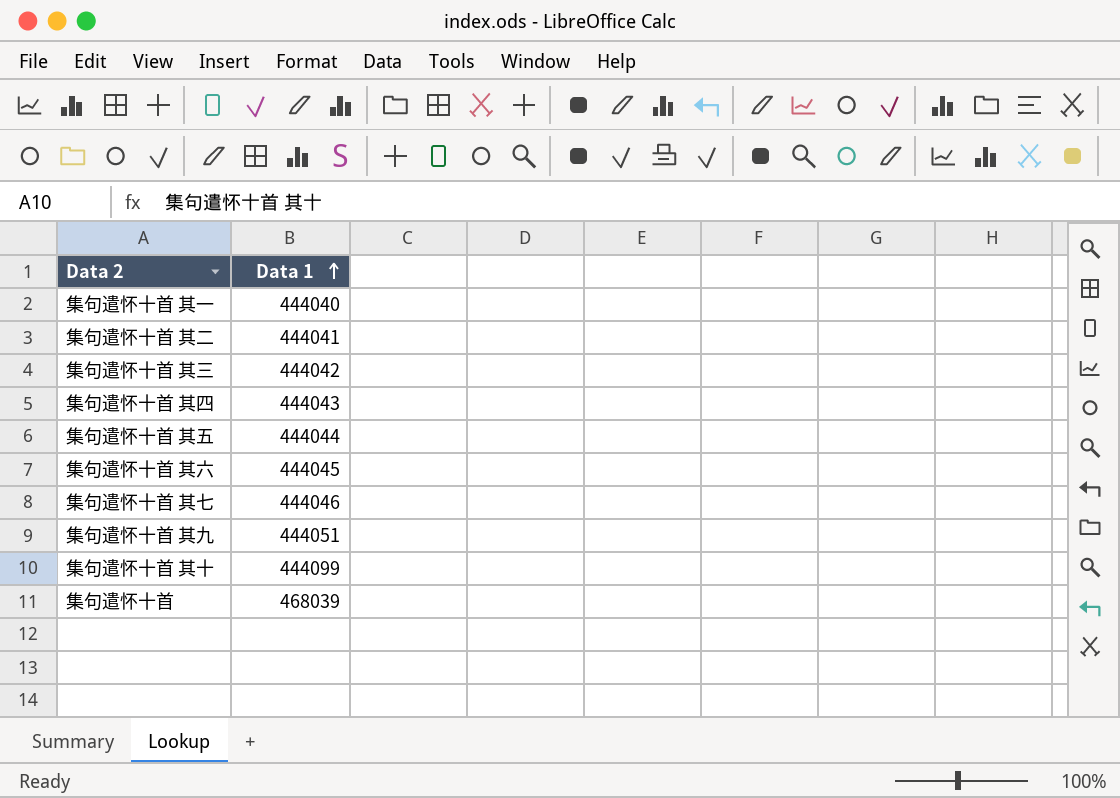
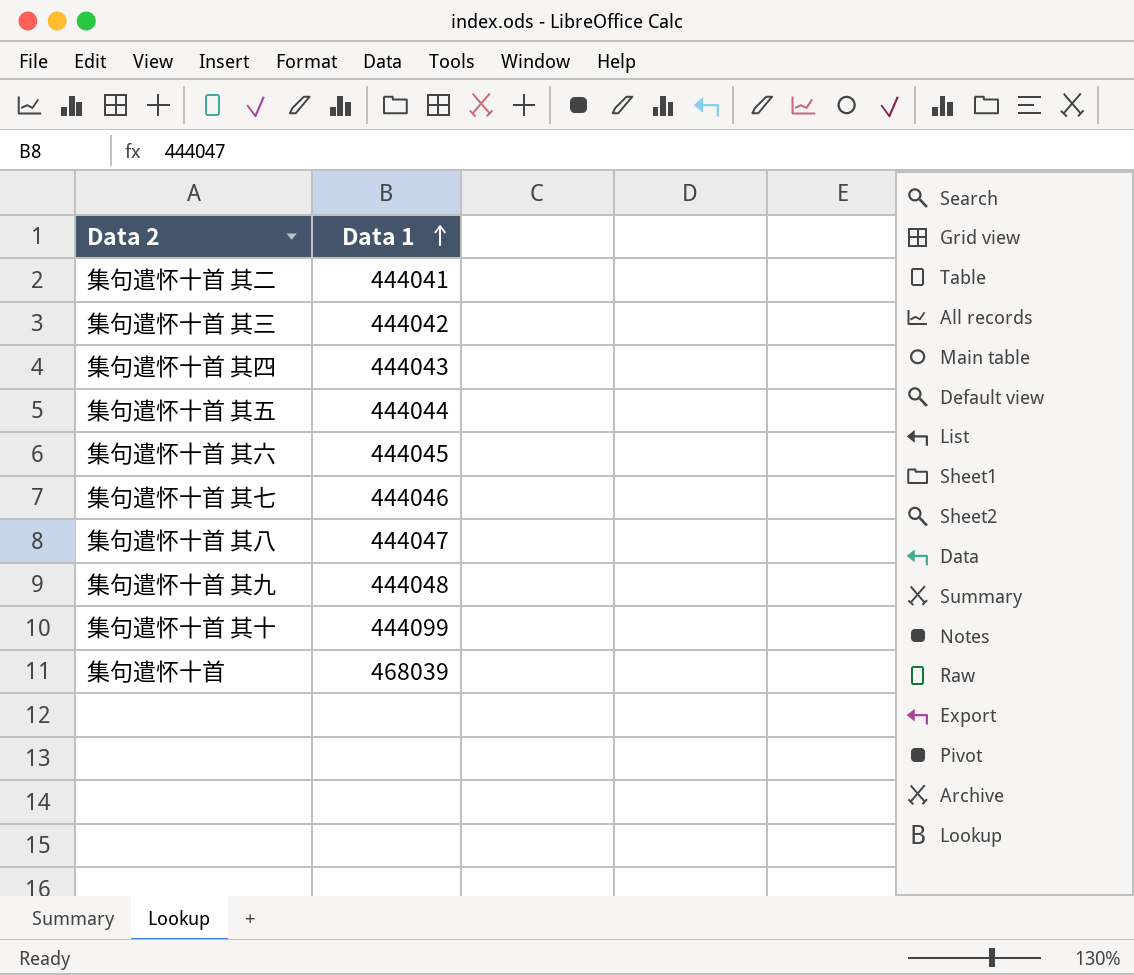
row 集句遣怀十首 其一: 444040 -> none
row 集句遣怀十首 其八: none -> 444047
集句遣怀十首 其九 | Data 1: 444051 -> 444048

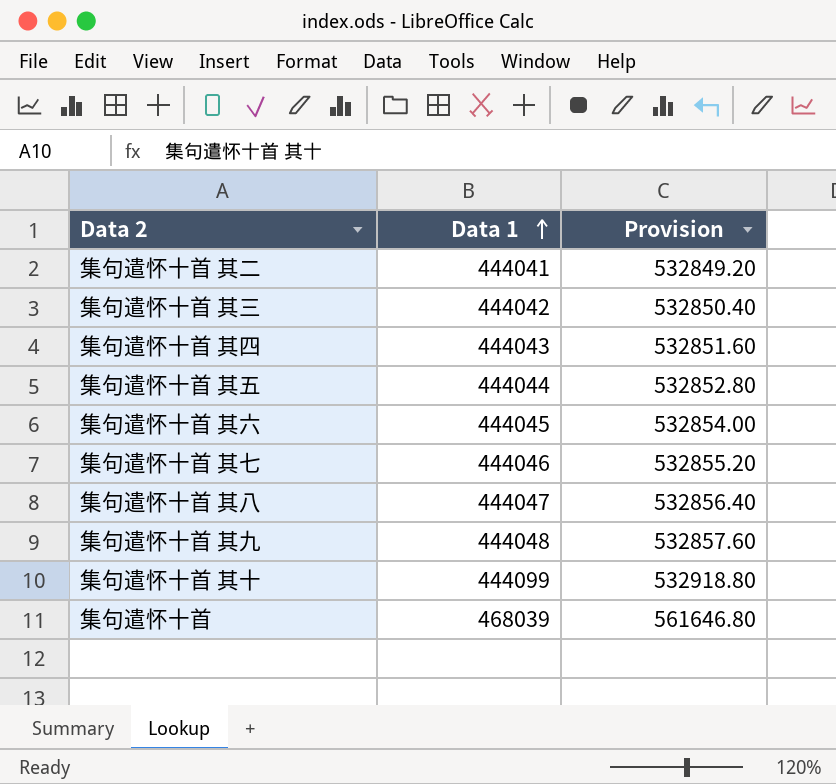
column Provision | formula: none -> [Data 1] * 1.2

